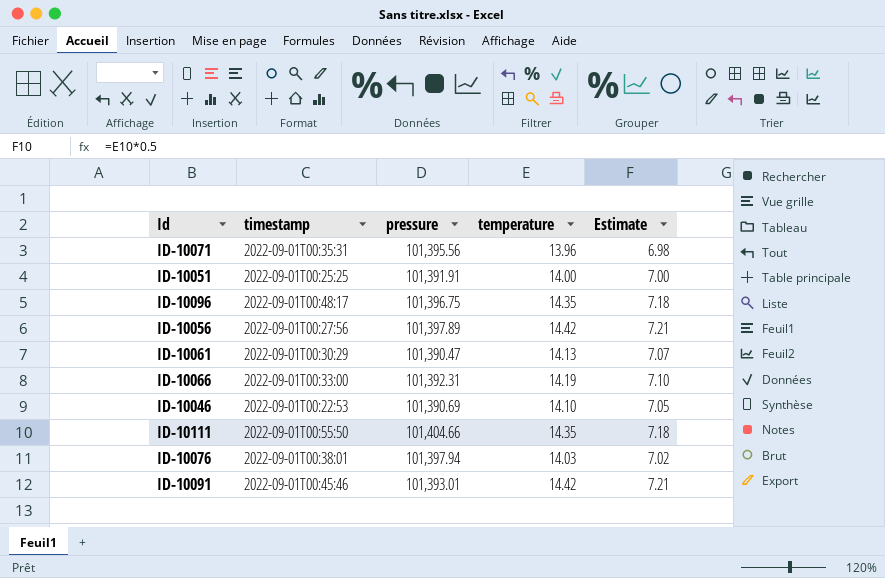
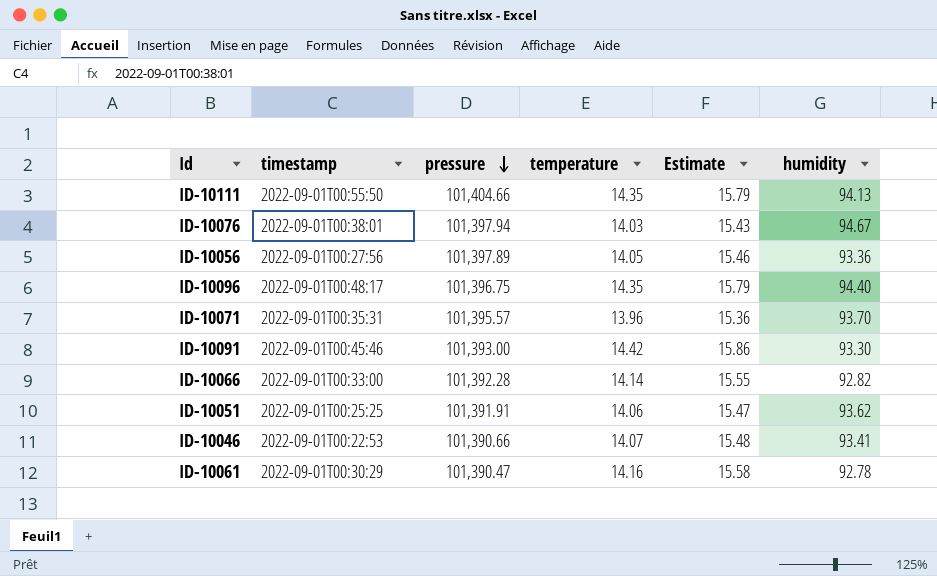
row order: none -> pressure descending
column Estimate | formula: [temperature] * 0.5 -> [temperature] * 1.1
column humidity | position: none -> 6
ID-10056 | temperature: 14.42 -> 14.05
ID-10071 | pressure: 101,395.56 -> 101,395.57
ID-10091 | pressure: 101,393.01 -> 101,393.00
ID-10066 | pressure: 101,392.31 -> 101,392.28
ID-10066 | temperature: 14.19 -> 14.14
ID-10051 | temperature: 14.00 -> 14.06
ID-10046 | pressure: 101,390.69 -> 101,390.66
ID-10046 | temperature: 14.10 -> 14.07
ID-10061 | temperature: 14.13 -> 14.16

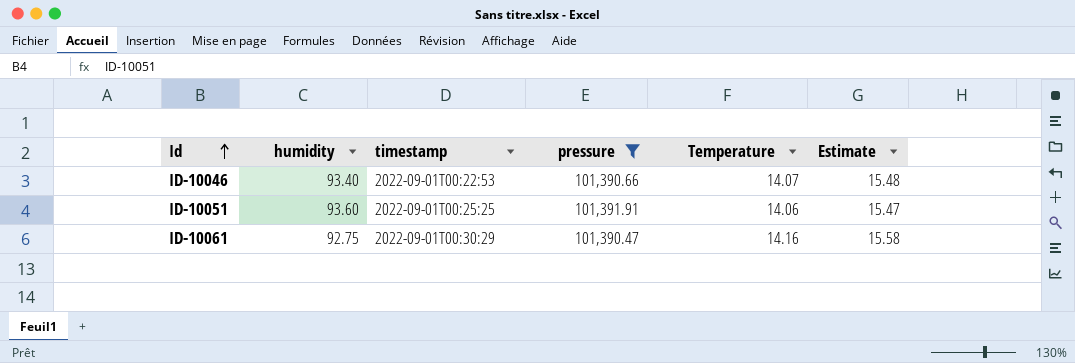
filter: none -> pressure <= 101,391.91
row order: pressure descending -> Id ascending
column humidity | position: 6 -> 2
column name: temperature -> Temperature
ID-10046 | humidity: 93.41 -> 93.40
ID-10051 | humidity: 93.62 -> 93.60
ID-10061 | humidity: 92.78 -> 92.75

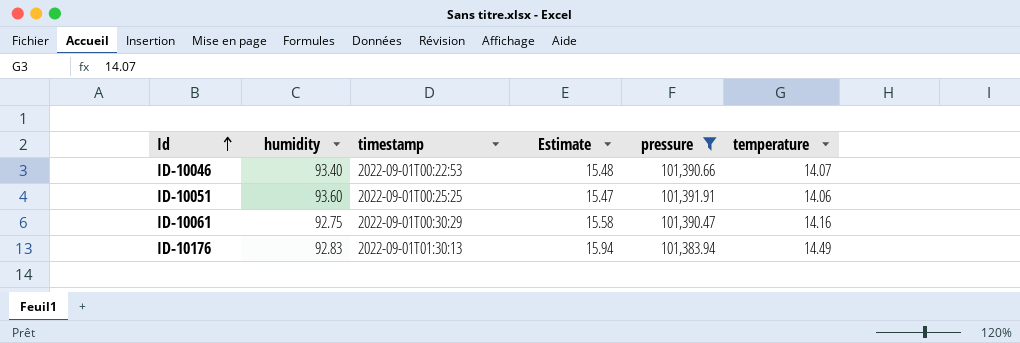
column Estimate | position: 6 -> 4
column name: Temperature -> temperature
row ID-10176: none -> 92.83 | 2022-09-01T01:30:13 | 15.94 | 101,383.94 | 14.49

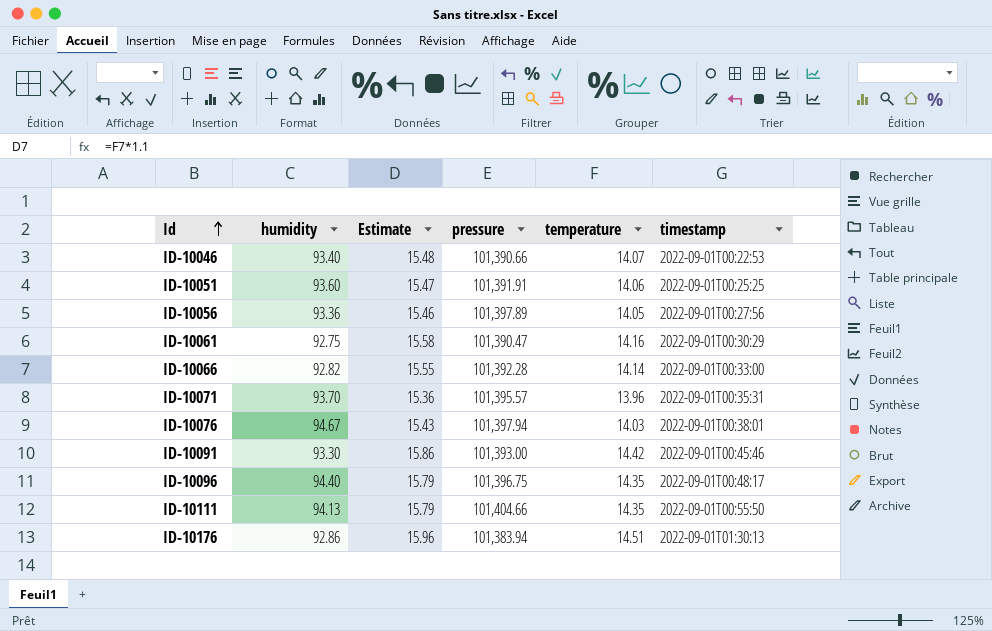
filter: pressure <= 101,391.91 -> none
column timestamp | position: 3 -> 6
ID-10176 | humidity: 92.83 -> 92.86
ID-10176 | Estimate: 15.94 -> 15.96
ID-10176 | temperature: 14.49 -> 14.51

